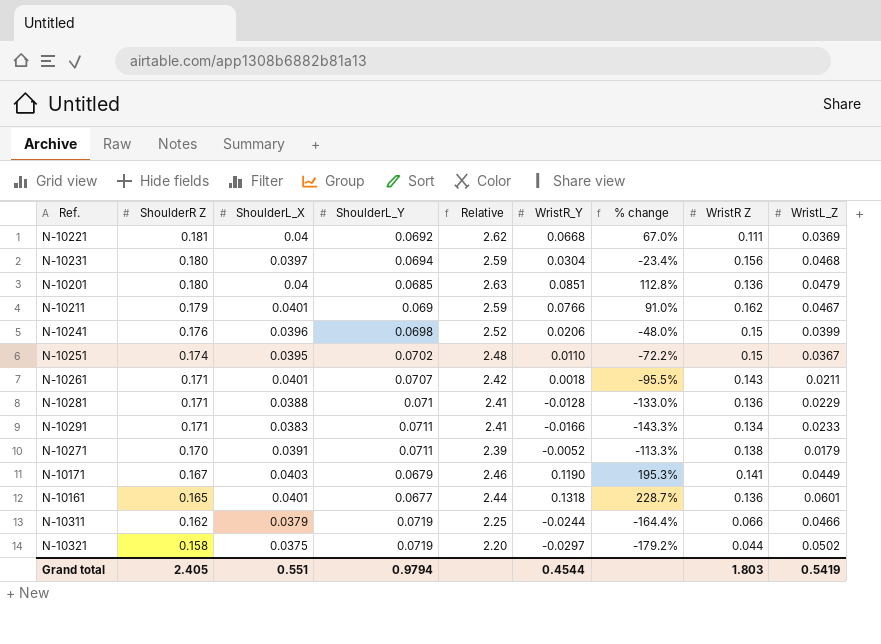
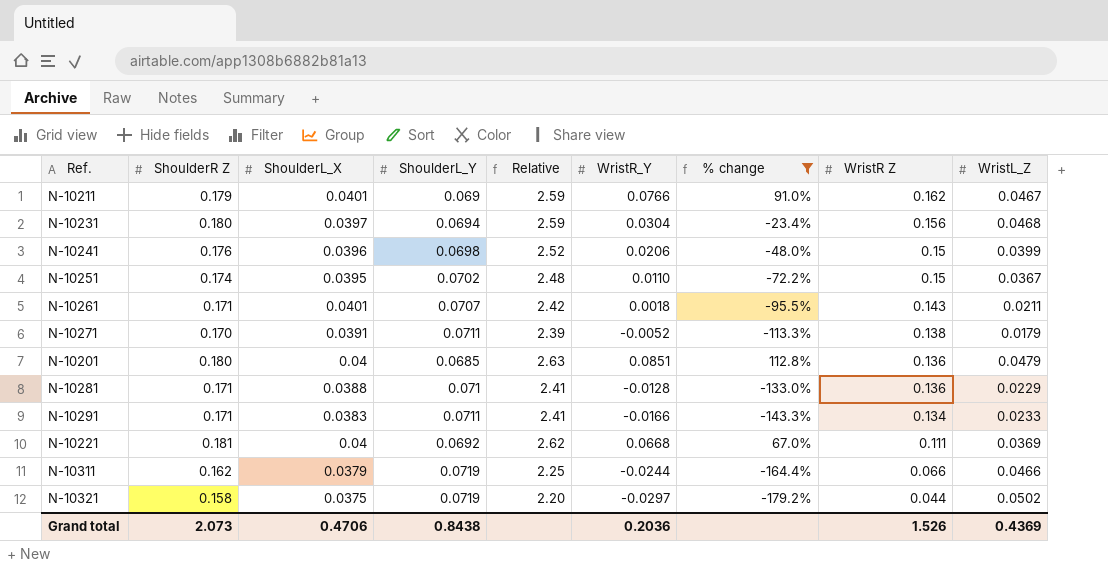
filter: none -> % change <= 112.8%
row order: ShoulderR Z descending -> WristR Z descending
Grand total | ShoulderR Z: 2.405 -> 2.073
Grand total | ShoulderL_X: 0.551 -> 0.4706
Grand total | ShoulderL_Y: 0.9794 -> 0.8438
Grand total | WristR_Y: 0.4544 -> 0.2036
Grand total | WristR Z: 1.803 -> 1.526
Grand total | WristL_Z: 0.5419 -> 0.4369

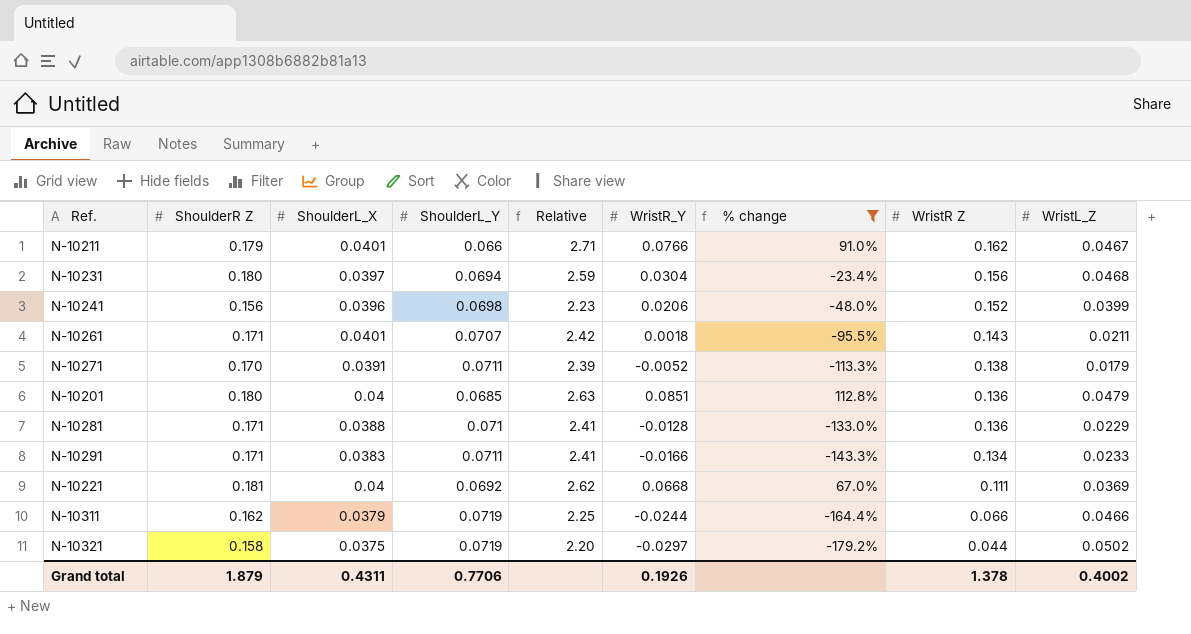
row N-10251: 0.174 | 0.0395 | 0.0702 | 2.48 | 0.0110 | -72.2% | 0.15 | 0.0367 -> none
N-10211 | ShoulderL_Y: 0.069 -> 0.066
N-10211 | Relative: 2.59 -> 2.71
N-10241 | ShoulderR Z: 0.176 -> 0.156
N-10241 | Relative: 2.52 -> 2.23
N-10241 | WristR Z: 0.15 -> 0.152
Grand total | ShoulderR Z: 2.073 -> 1.879
Grand total | ShoulderL_X: 0.4706 -> 0.4311
Grand total | ShoulderL_Y: 0.8438 -> 0.7706
Grand total | WristR_Y: 0.2036 -> 0.1926
Grand total | WristR Z: 1.526 -> 1.378
Grand total | WristL_Z: 0.4369 -> 0.4002

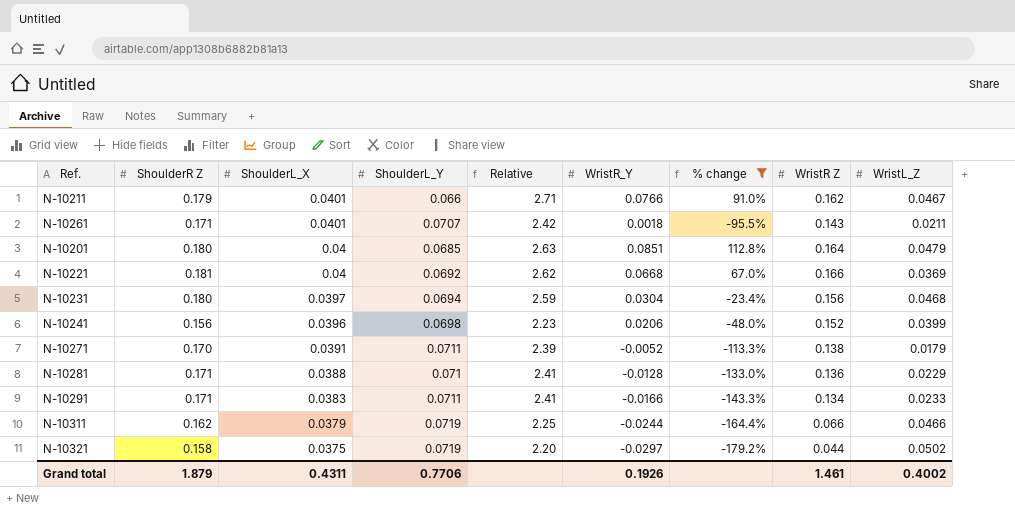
row order: WristR Z descending -> ShoulderL_X descending
N-10201 | WristR Z: 0.136 -> 0.164
N-10221 | WristR Z: 0.111 -> 0.166
Grand total | WristR Z: 1.378 -> 1.461

